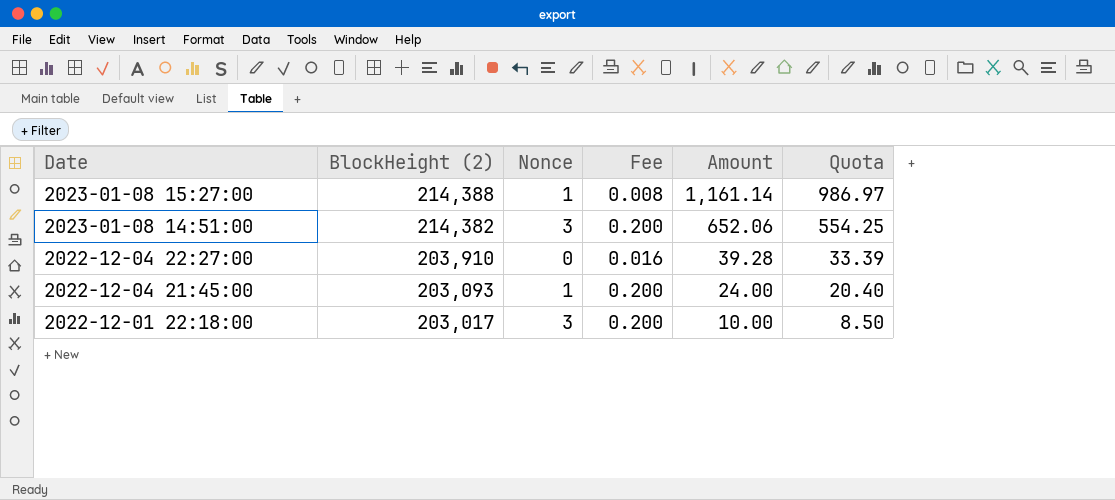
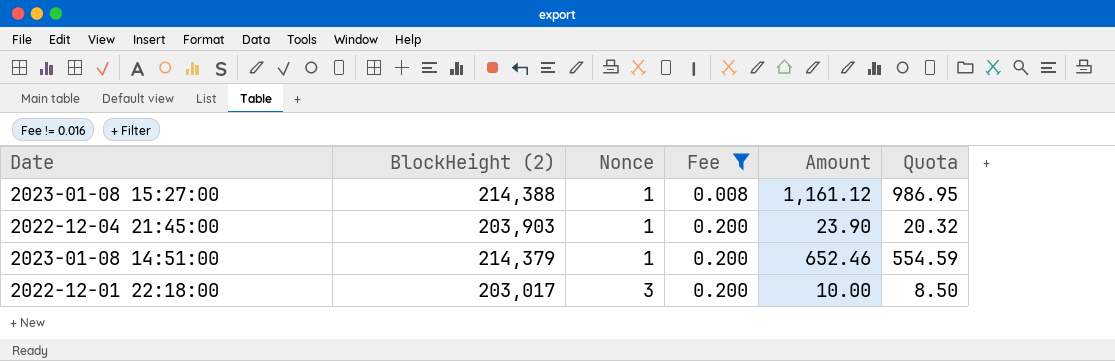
filter: none -> Fee != 0.016
row order: Date descending -> Nonce ascending
2023-01-08 15:27:00 | Amount: 1,161.14 -> 1,161.12
2023-01-08 15:27:00 | Quota: 986.97 -> 986.95
2022-12-04 21:45:00 | BlockHeight (2): 203,093 -> 203,903
2022-12-04 21:45:00 | Amount: 24.00 -> 23.90
2022-12-04 21:45:00 | Quota: 20.40 -> 20.32
2023-01-08 14:51:00 | BlockHeight (2): 214,382 -> 214,379
2023-01-08 14:51:00 | Nonce: 3 -> 1
2023-01-08 14:51:00 | Amount: 652.06 -> 652.46
2023-01-08 14:51:00 | Quota: 554.25 -> 554.59

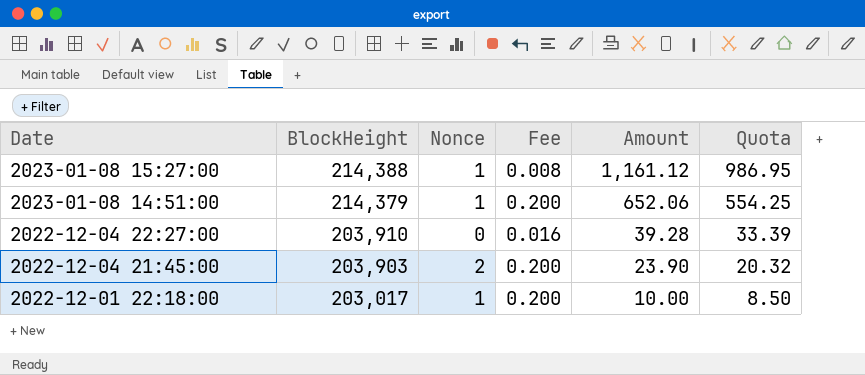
filter: Fee != 0.016 -> none
row order: Nonce ascending -> Date descending
column name: BlockHeight (2) -> BlockHeight
2023-01-08 14:51:00 | Amount: 652.46 -> 652.06
2023-01-08 14:51:00 | Quota: 554.59 -> 554.25
2022-12-04 21:45:00 | Nonce: 1 -> 2
2022-12-01 22:18:00 | Nonce: 3 -> 1

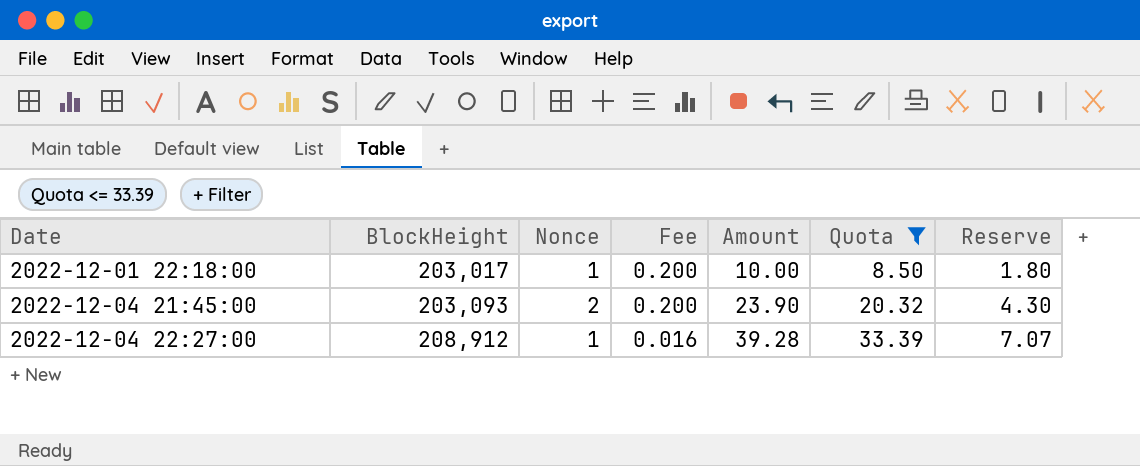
filter: none -> Quota <= 33.39
row order: Date descending -> Date ascending
column Reserve | formula: none -> [Amount] * 0.18
2022-12-04 21:45:00 | BlockHeight: 203,903 -> 203,093
2022-12-04 22:27:00 | BlockHeight: 203,910 -> 208,912
2022-12-04 22:27:00 | Nonce: 0 -> 1

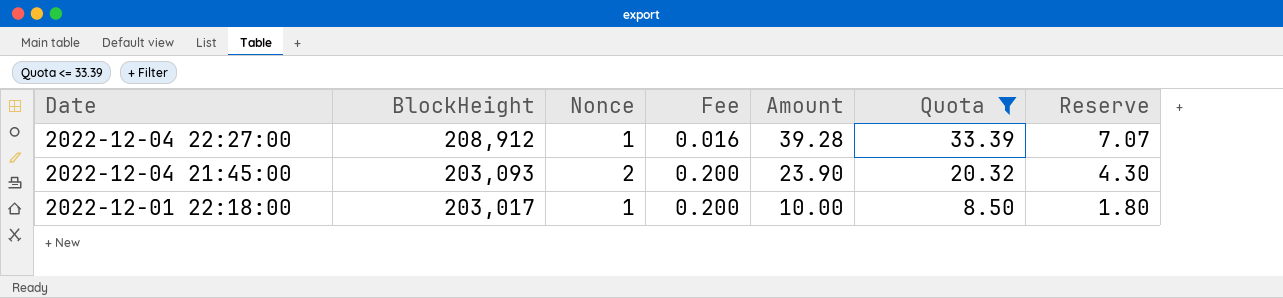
row order: Date ascending -> Date descending

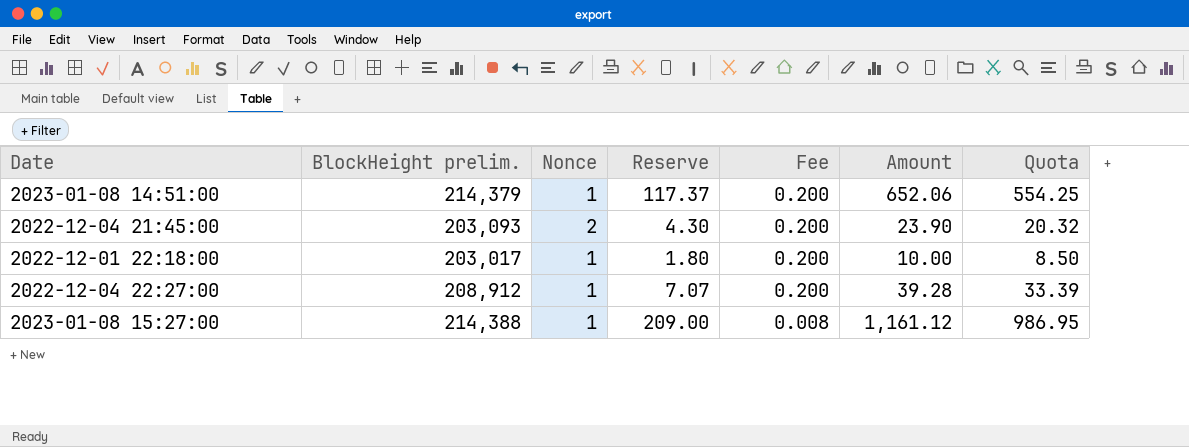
filter: Quota <= 33.39 -> none
row order: Date descending -> Fee descending
column name: BlockHeight -> BlockHeight prelim.
column Reserve | position: 7 -> 4
2022-12-04 22:27:00 | Fee: 0.016 -> 0.200

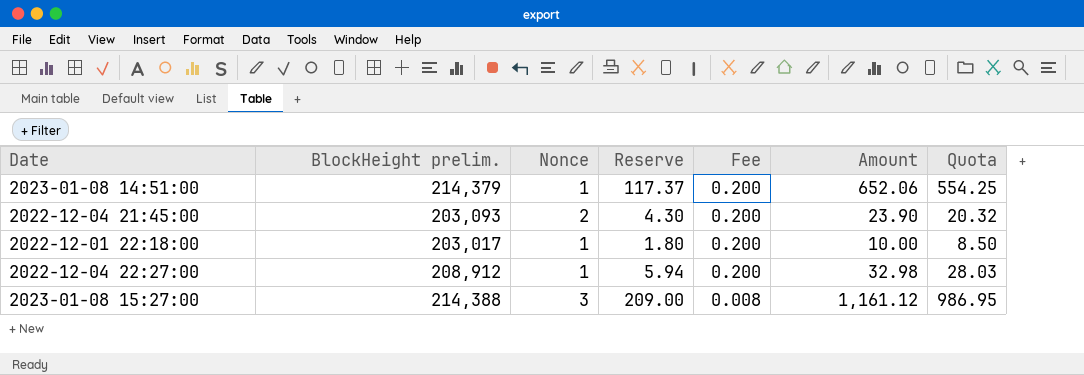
2022-12-04 22:27:00 | Reserve: 7.07 -> 5.94
2022-12-04 22:27:00 | Amount: 39.28 -> 32.98
2022-12-04 22:27:00 | Quota: 33.39 -> 28.03
2023-01-08 15:27:00 | Nonce: 1 -> 3

